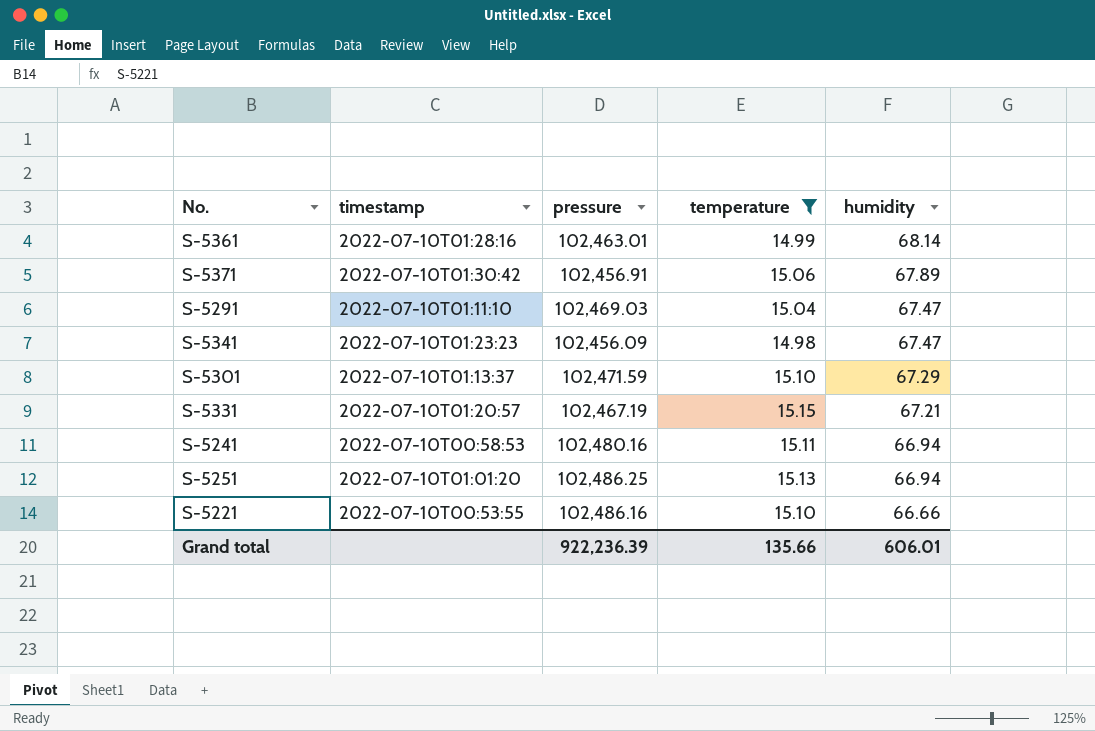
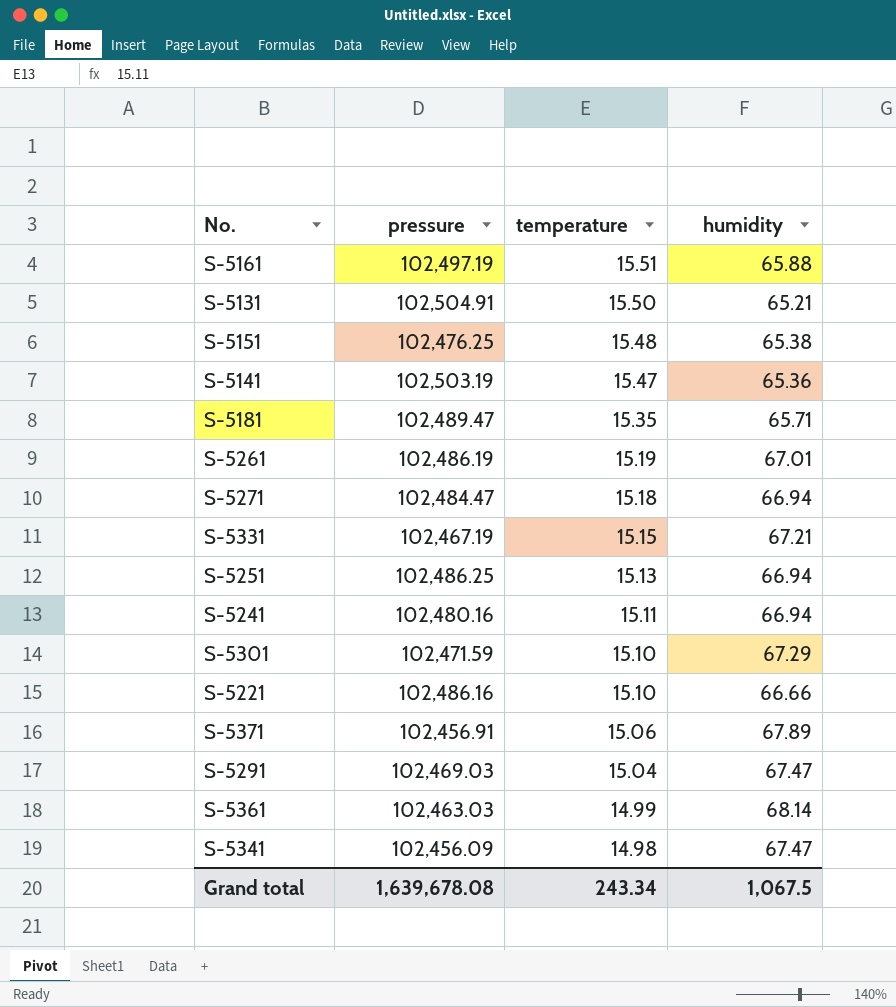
filter: temperature <= 15.15 -> none
row order: humidity descending -> temperature descending
column timestamp | position: 2 -> none
S-5361 | pressure: 102,463.01 -> 102,463.03
Grand total | pressure: 922,236.39 -> 1,639,678.08
Grand total | temperature: 135.66 -> 243.34
Grand total | humidity: 606.01 -> 1,067.5

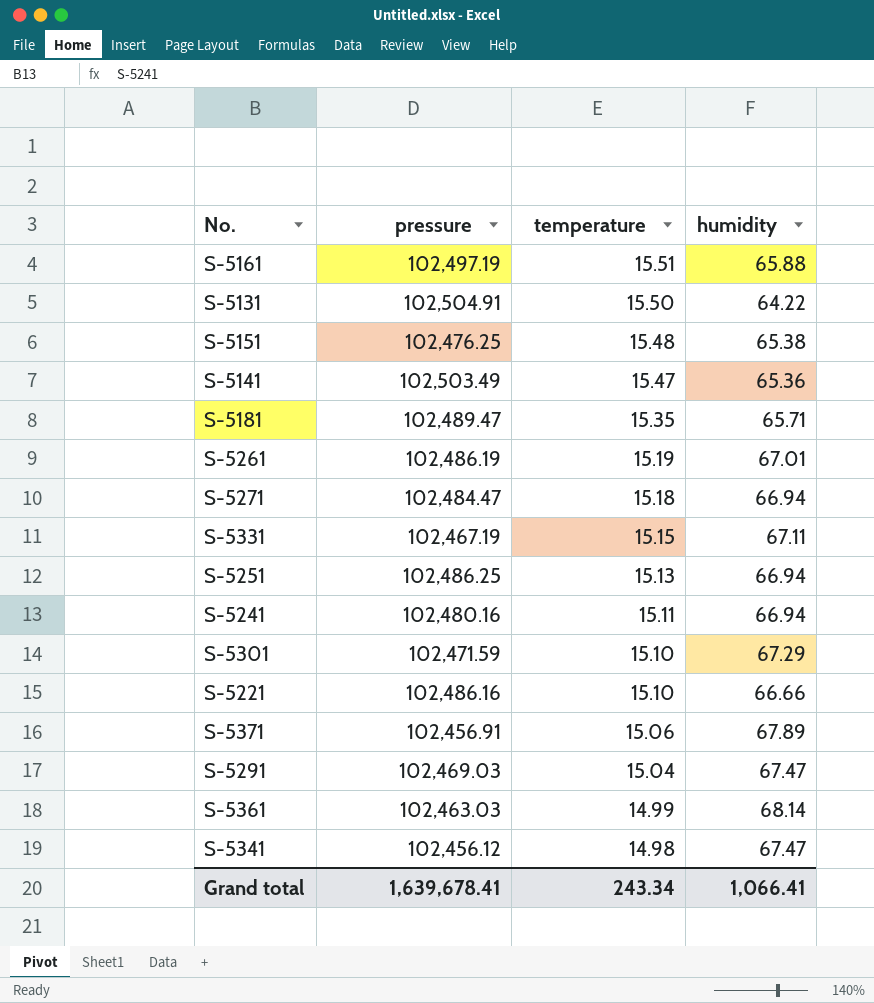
S-5131 | humidity: 65.21 -> 64.22
S-5141 | pressure: 102,503.19 -> 102,503.49
S-5331 | humidity: 67.21 -> 67.11
S-5341 | pressure: 102,456.09 -> 102,456.12
Grand total | pressure: 1,639,678.08 -> 1,639,678.41
Grand total | humidity: 1,067.5 -> 1,066.41

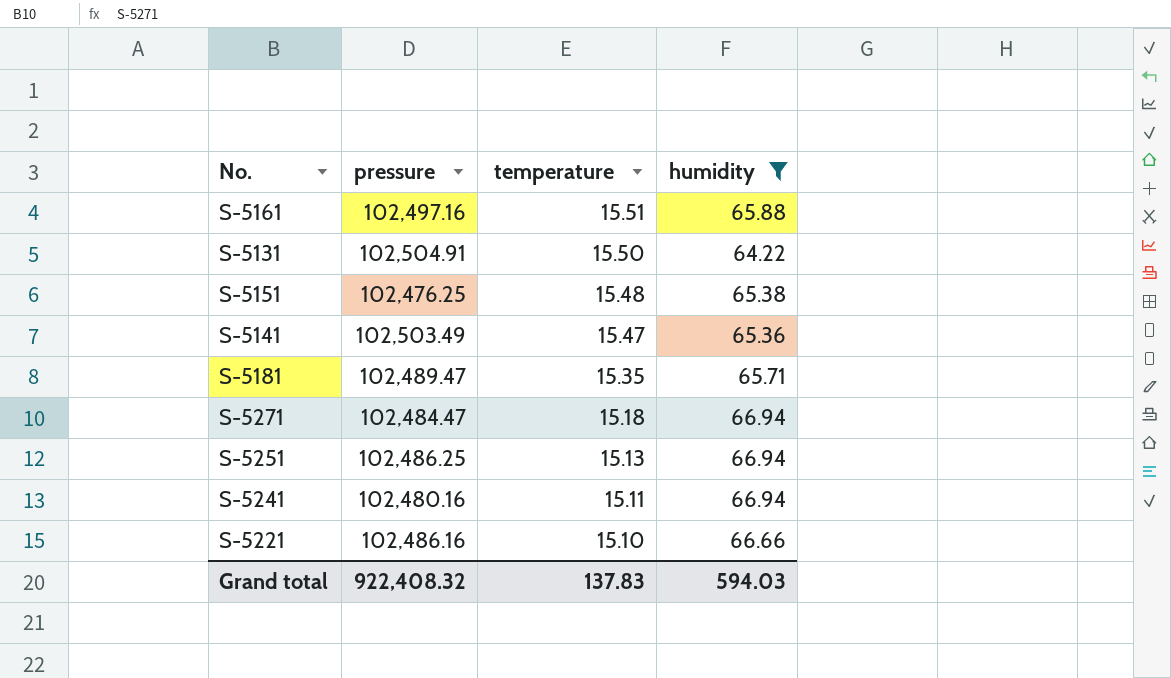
filter: none -> humidity <= 66.94
S-5161 | pressure: 102,497.19 -> 102,497.16
Grand total | pressure: 1,639,678.41 -> 922,408.32
Grand total | temperature: 243.34 -> 137.83
Grand total | humidity: 1,066.41 -> 594.03

